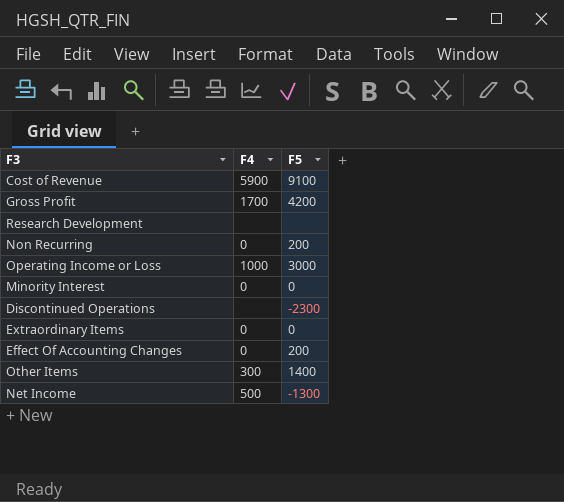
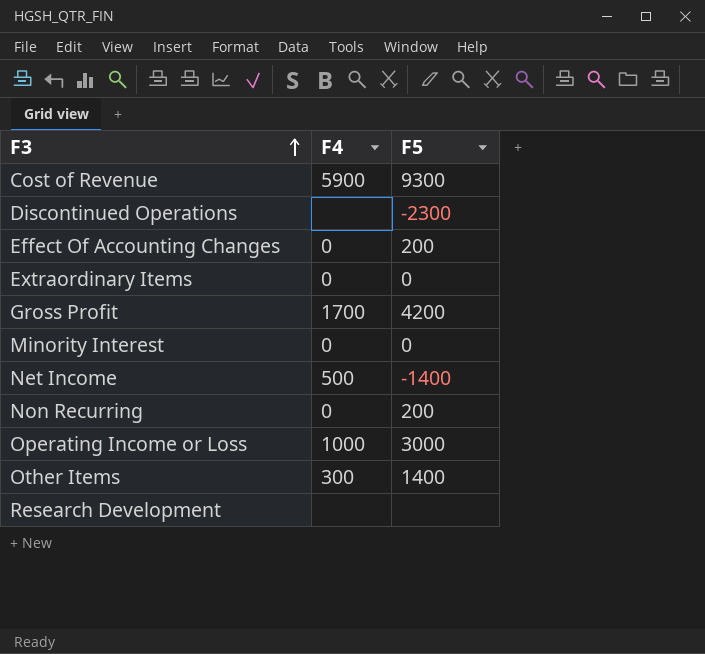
row order: none -> F3 ascending
Cost of Revenue | F5: 9100 -> 9300
Net Income | F5: -1300 -> -1400

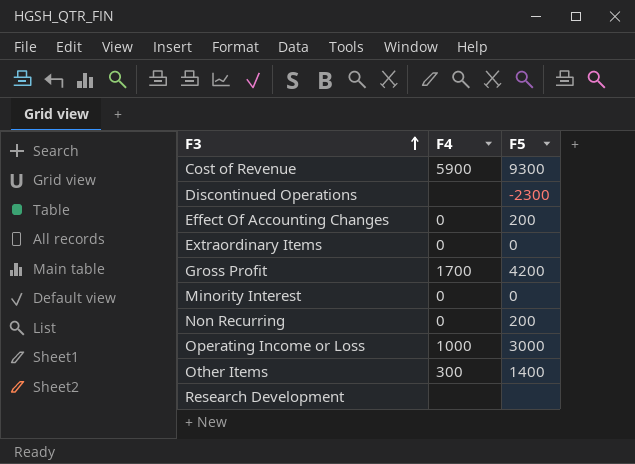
row Net Income: 500 | -1400 -> none

